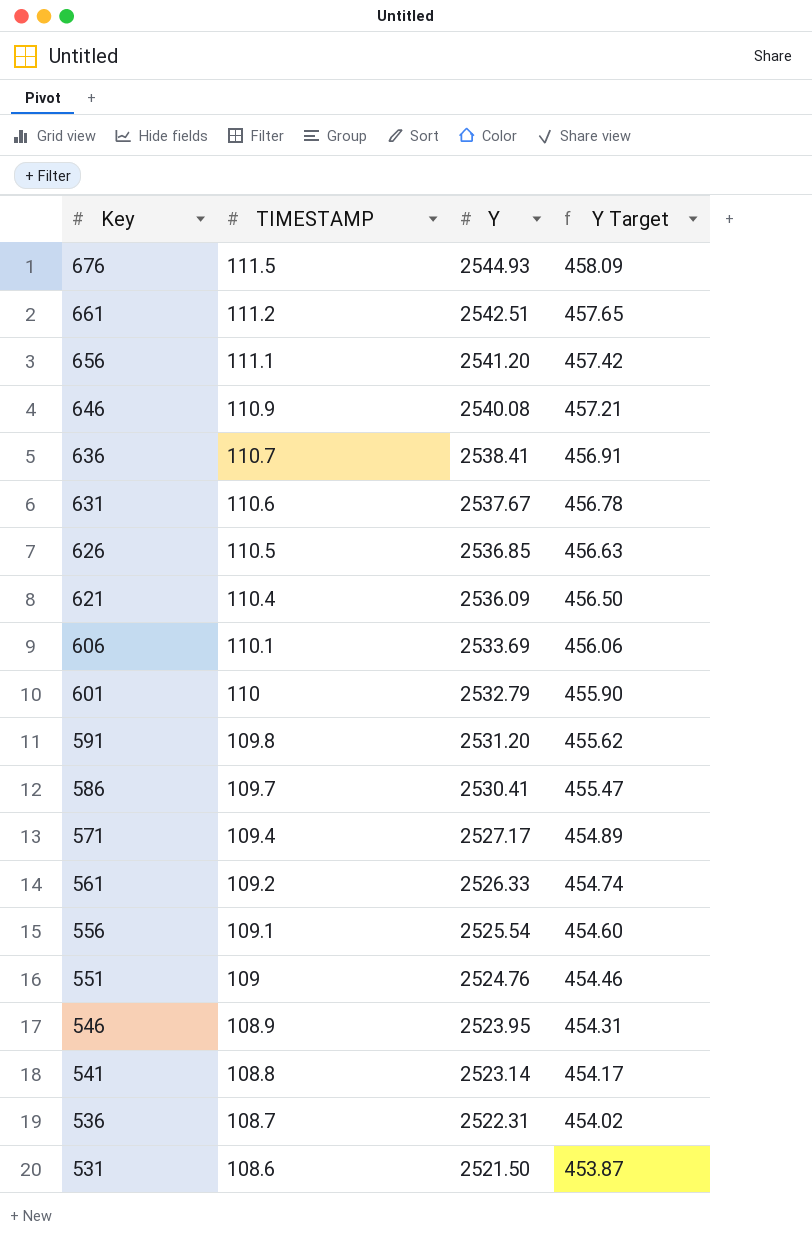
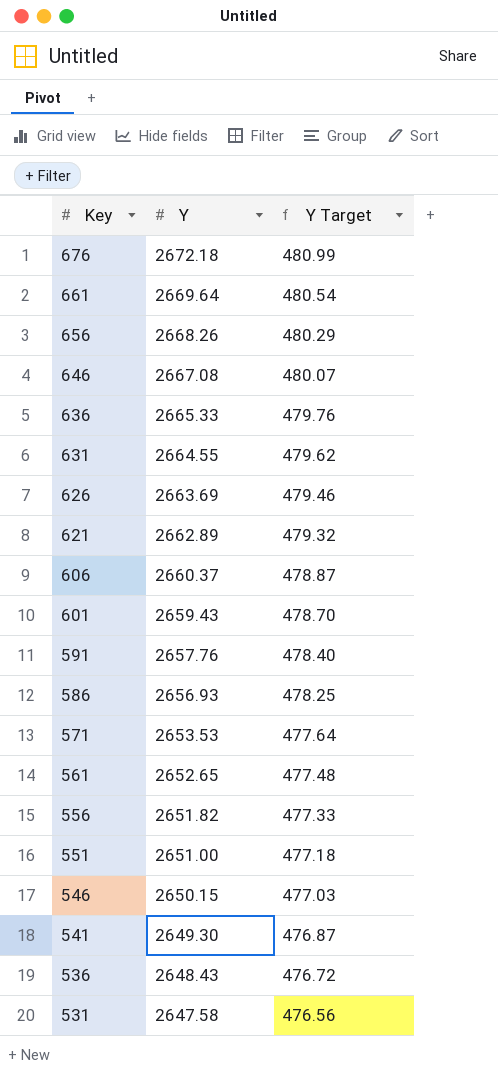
column TIMESTAMP | position: 2 -> none
676 | Y: 2544.93 -> 2672.18
676 | Y Target: 458.09 -> 480.99
661 | Y: 2542.51 -> 2669.64
661 | Y Target: 457.65 -> 480.54
656 | Y: 2541.20 -> 2668.26
656 | Y Target: 457.42 -> 480.29
646 | Y: 2540.08 -> 2667.08
646 | Y Target: 457.21 -> 480.07
636 | Y: 2538.41 -> 2665.33
636 | Y Target: 456.91 -> 479.76
631 | Y: 2537.67 -> 2664.55
631 | Y Target: 456.78 -> 479.62
626 | Y: 2536.85 -> 2663.69
626 | Y Target: 456.63 -> 479.46
621 | Y: 2536.09 -> 2662.89
621 | Y Target: 456.50 -> 479.32
606 | Y: 2533.69 -> 2660.37
606 | Y Target: 456.06 -> 478.87
601 | Y: 2532.79 -> 2659.43
601 | Y Target: 455.90 -> 478.70
591 | Y: 2531.20 -> 2657.76
591 | Y Target: 455.62 -> 478.40
586 | Y: 2530.41 -> 2656.93
586 | Y Target: 455.47 -> 478.25
571 | Y: 2527.17 -> 2653.53
571 | Y Target: 454.89 -> 477.64
561 | Y: 2526.33 -> 2652.65
561 | Y Target: 454.74 -> 477.48
556 | Y: 2525.54 -> 2651.82
556 | Y Target: 454.60 -> 477.33
551 | Y: 2524.76 -> 2651.00
551 | Y Target: 454.46 -> 477.18
546 | Y: 2523.95 -> 2650.15
546 | Y Target: 454.31 -> 477.03
541 | Y: 2523.14 -> 2649.30
541 | Y Target: 454.17 -> 476.87
536 | Y: 2522.31 -> 2648.43
536 | Y Target: 454.02 -> 476.72
531 | Y: 2521.50 -> 2647.58
531 | Y Target: 453.87 -> 476.56

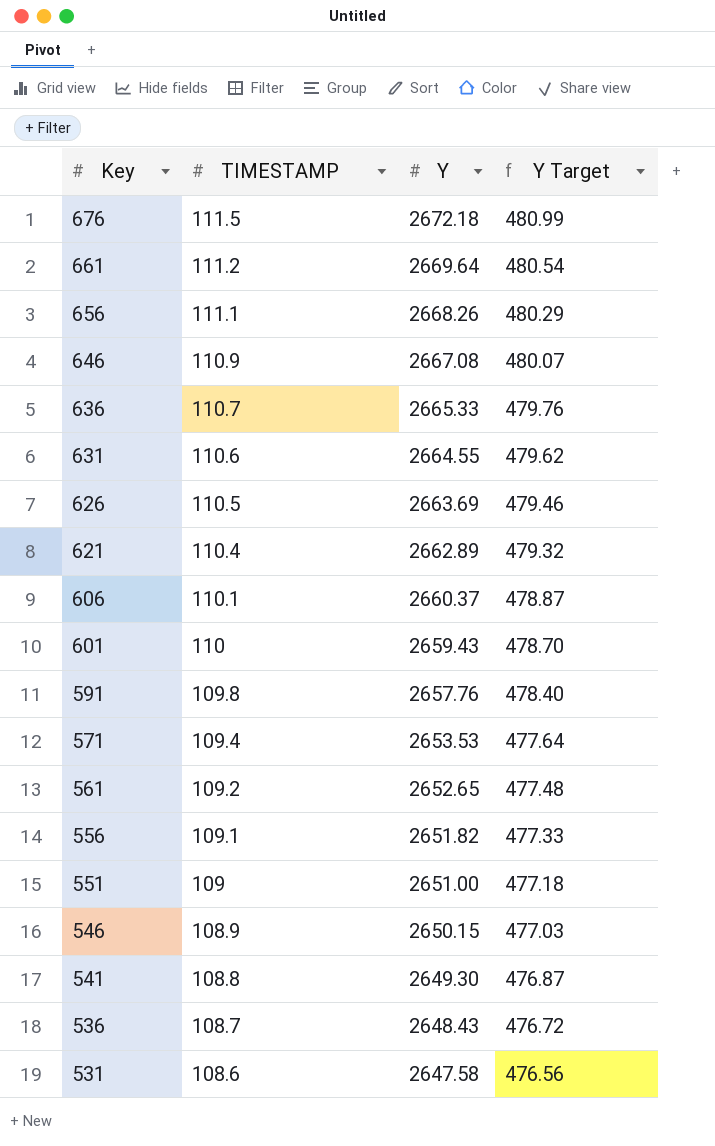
column TIMESTAMP | position: none -> 2
row 586: 2656.93 | 478.25 -> none

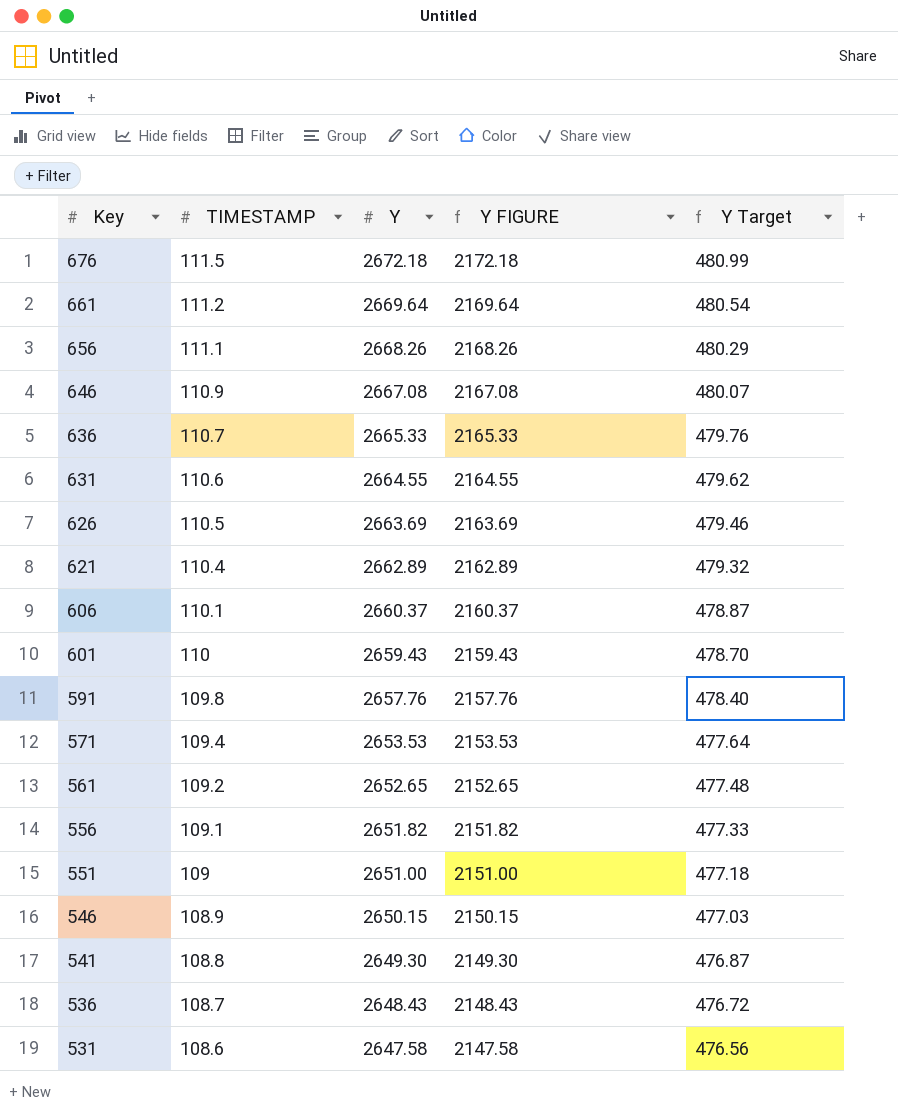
column Y FIGURE | formula: none -> [Y] - 500

